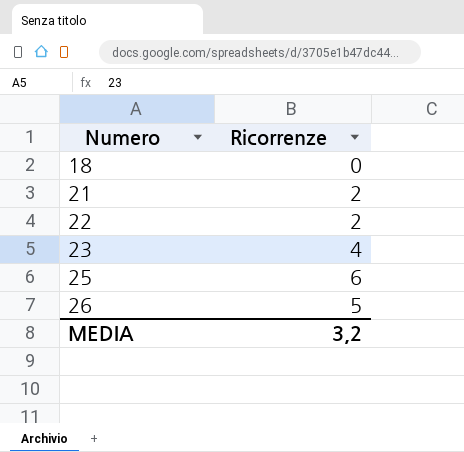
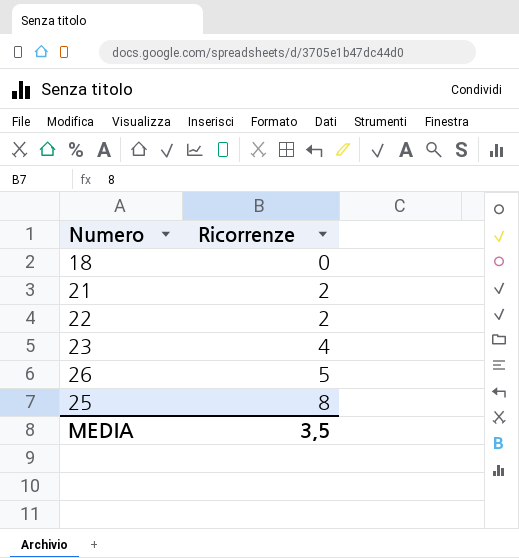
row order: Numero ascending -> Ricorrenze ascending
25 | Ricorrenze: 6 -> 8
MEDIA | Ricorrenze: 3,2 -> 3,5

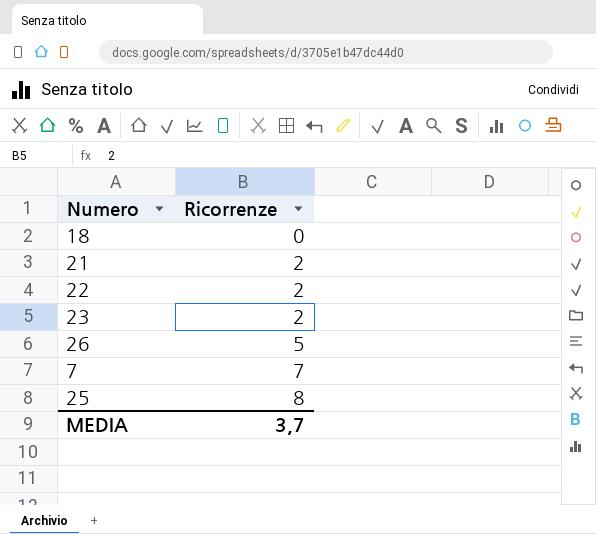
23 | Ricorrenze: 4 -> 2
row 7: none -> 7
MEDIA | Ricorrenze: 3,5 -> 3,7

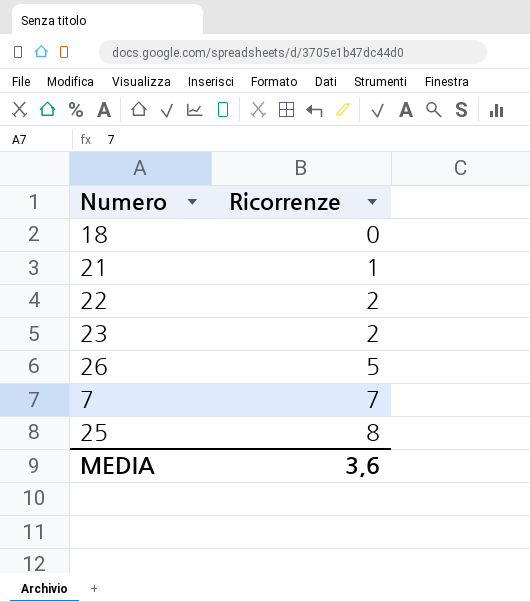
21 | Ricorrenze: 2 -> 1
MEDIA | Ricorrenze: 3,7 -> 3,6

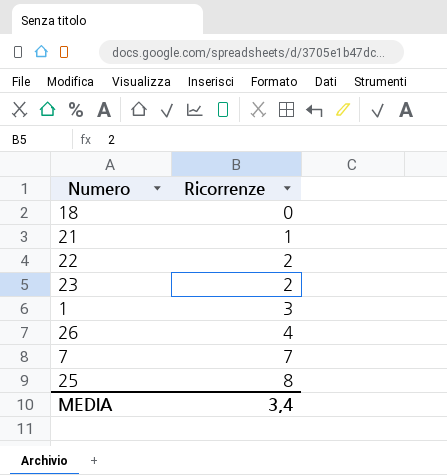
row 1: none -> 3
26 | Ricorrenze: 5 -> 4
MEDIA | Ricorrenze: 3,6 -> 3,4

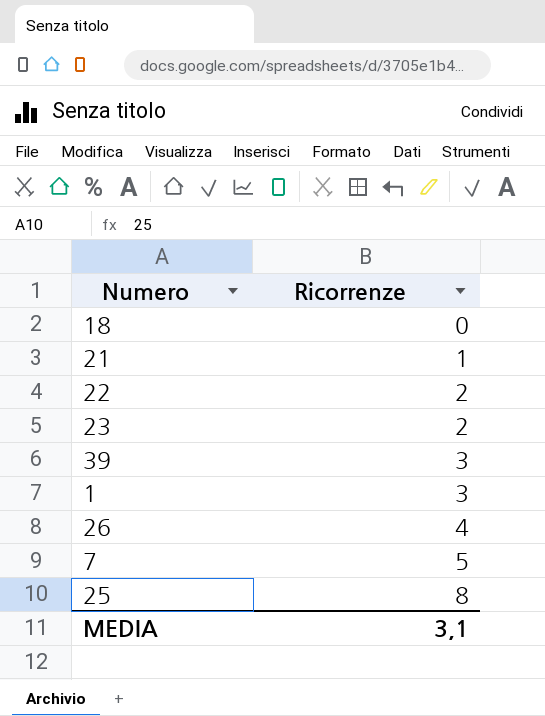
row 39: none -> 3
7 | Ricorrenze: 7 -> 5
MEDIA | Ricorrenze: 3,4 -> 3,1

